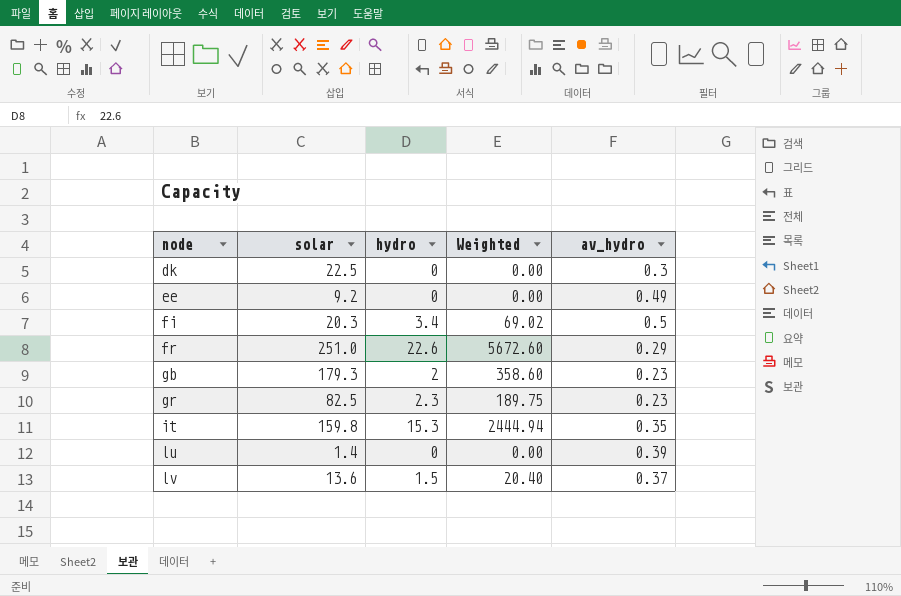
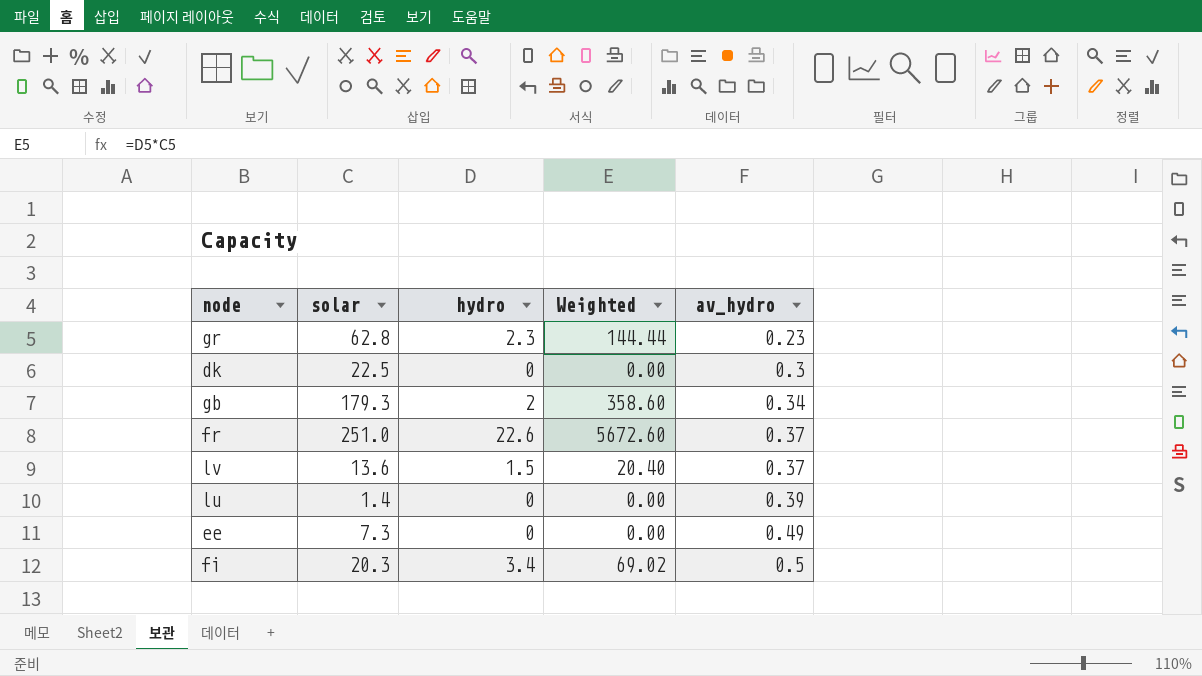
row order: node ascending -> av_hydro ascending
row it: 159.8 | 15.3 | 2444.94 | 0.35 -> none
gr | solar: 82.5 -> 62.8
gr | Weighted: 189.75 -> 144.44
gb | av_hydro: 0.23 -> 0.34
fr | av_hydro: 0.29 -> 0.37
ee | solar: 9.2 -> 7.3

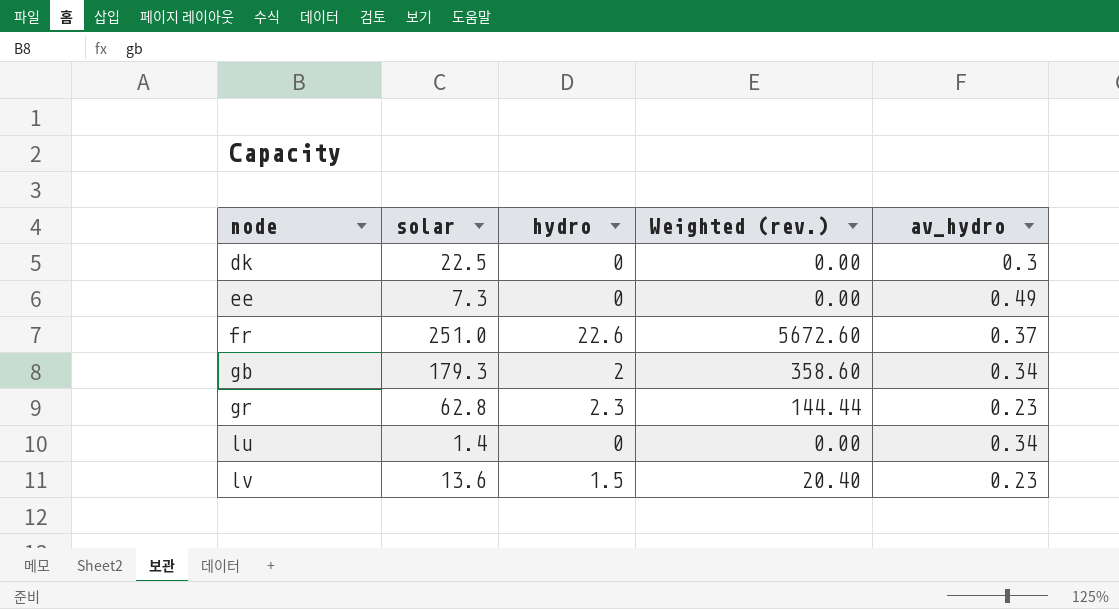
row order: av_hydro ascending -> node ascending
column name: Weighted -> Weighted (rev.)
row fi: 20.3 | 3.4 | 69.02 | 0.5 -> none
lu | av_hydro: 0.39 -> 0.34
lv | av_hydro: 0.37 -> 0.23

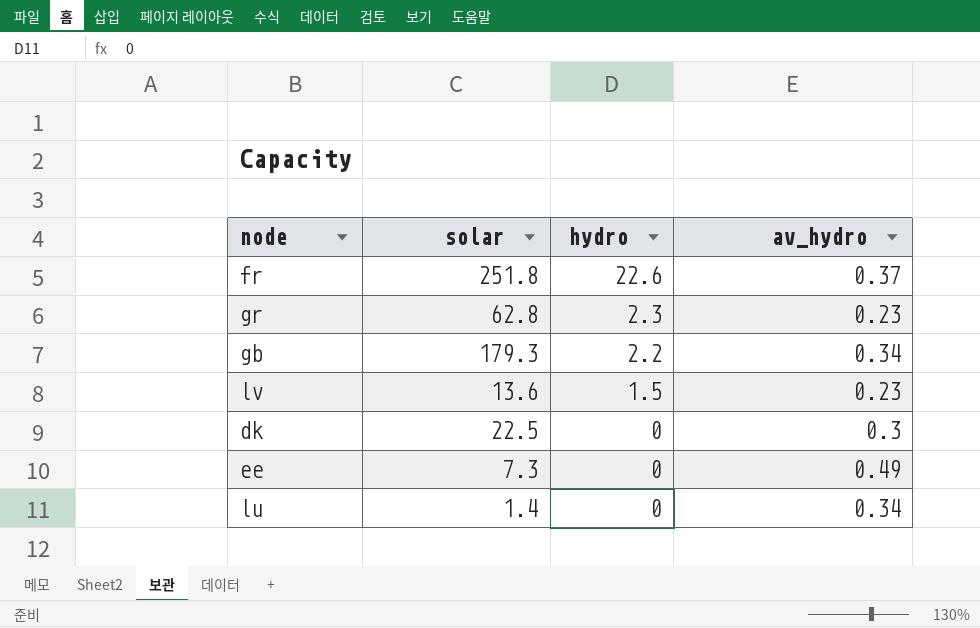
row order: node ascending -> hydro descending
column Weighted (rev.) | formula: [solar] * [hydro] -> none
fr | solar: 251.0 -> 251.8
gb | hydro: 2 -> 2.2

